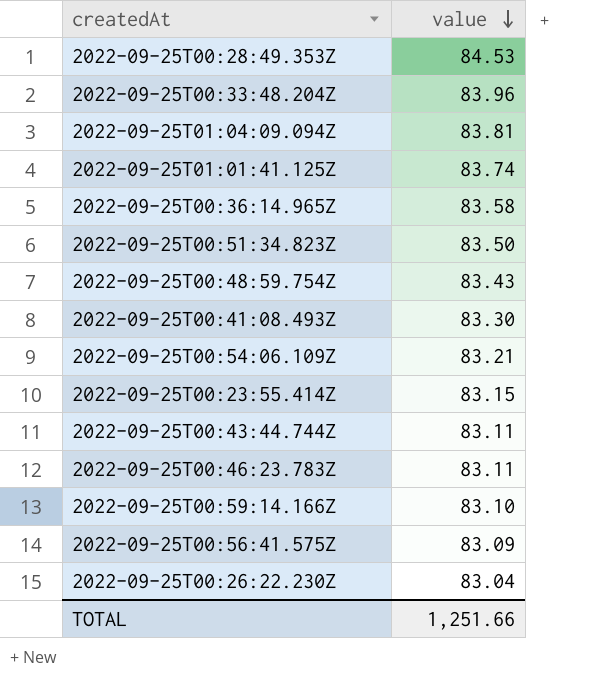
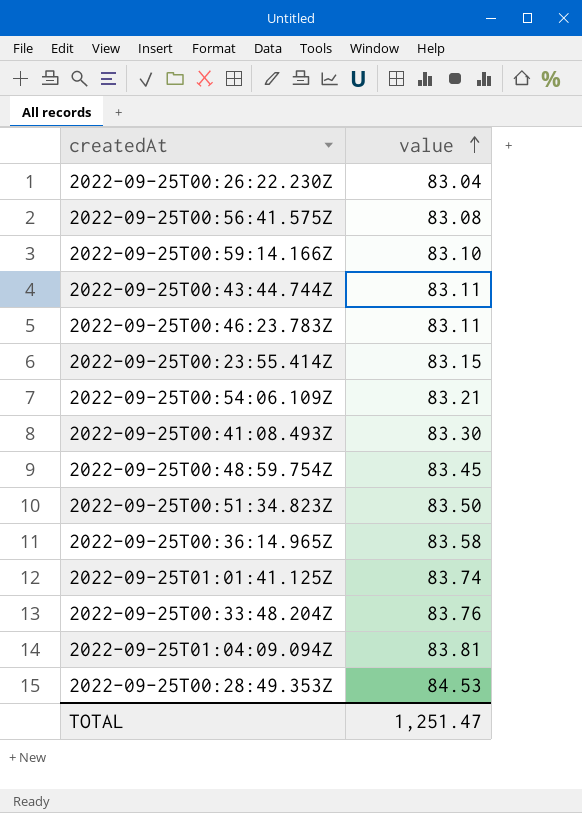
row order: value descending -> value ascending
2022-09-25T00:56:41.575Z | value: 83.09 -> 83.08
2022-09-25T00:48:59.754Z | value: 83.43 -> 83.45
2022-09-25T00:33:48.204Z | value: 83.96 -> 83.76
TOTAL | value: 1,251.66 -> 1,251.47

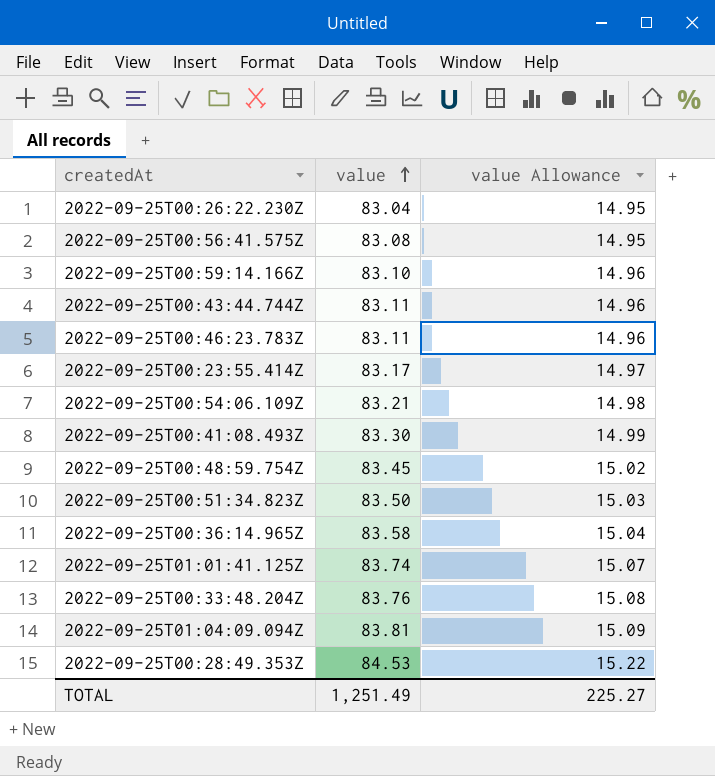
column value Allowance | formula: none -> [value] * 0.18
2022-09-25T00:23:55.414Z | value: 83.15 -> 83.17
TOTAL | value: 1,251.47 -> 1,251.49

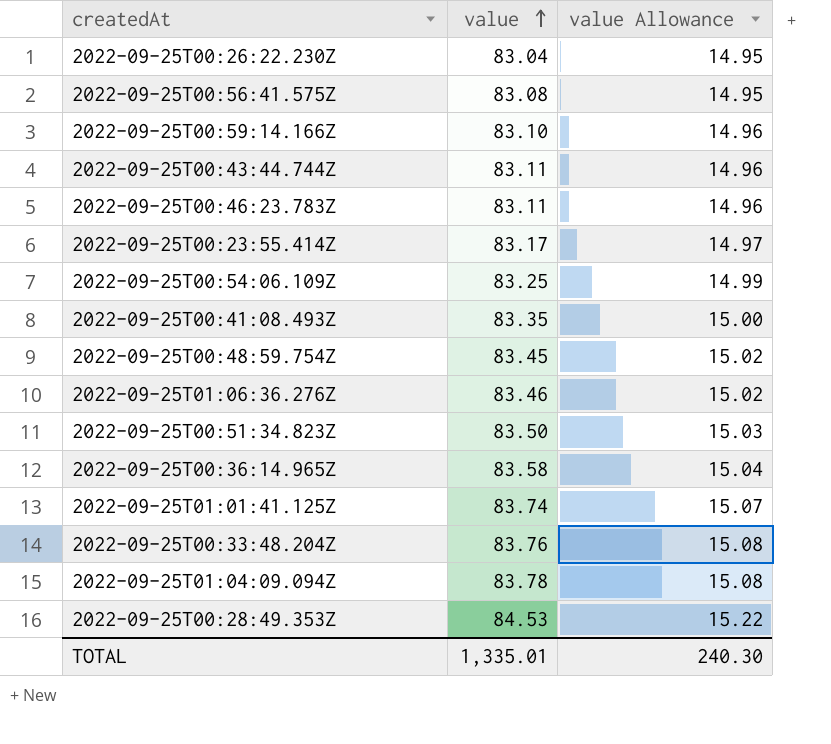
2022-09-25T00:54:06.109Z | value: 83.21 -> 83.25
2022-09-25T00:54:06.109Z | value Allowance: 14.98 -> 14.99
2022-09-25T00:41:08.493Z | value: 83.30 -> 83.35
2022-09-25T00:41:08.493Z | value Allowance: 14.99 -> 15.00
row 2022-09-25T01:06:36.276Z: none -> 83.46 | 15.02
2022-09-25T01:04:09.094Z | value: 83.81 -> 83.78
2022-09-25T01:04:09.094Z | value Allowance: 15.09 -> 15.08
TOTAL | value: 1,251.49 -> 1,335.01
TOTAL | value Allowance: 225.27 -> 240.30

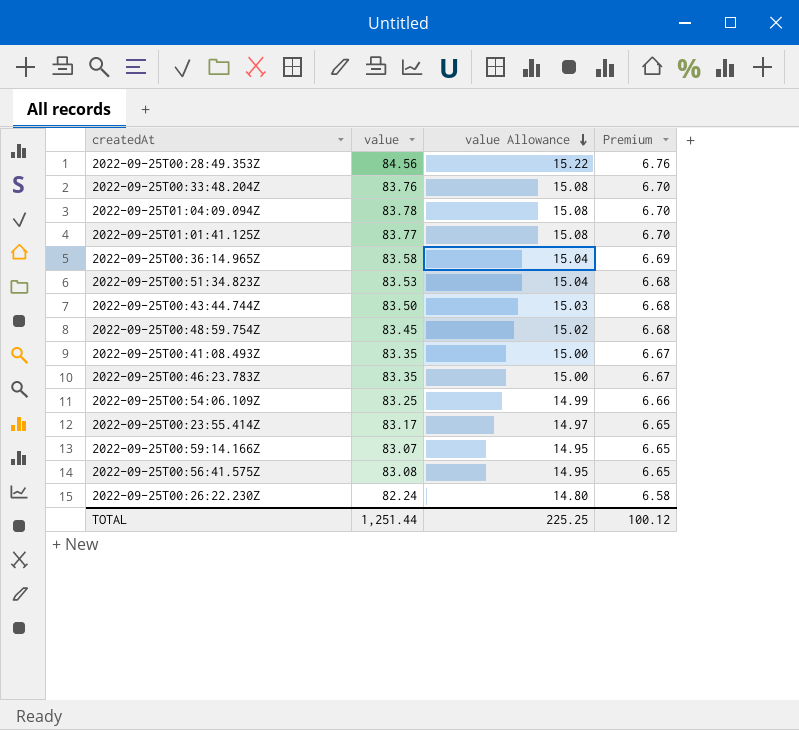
row order: value ascending -> value Allowance descending
column Premium | formula: none -> [value] * 0.08
row 2022-09-25T01:06:36.276Z: 83.46 | 15.02 -> none
2022-09-25T00:28:49.353Z | value: 84.53 -> 84.56
2022-09-25T01:01:41.125Z | value: 83.74 -> 83.77
2022-09-25T01:01:41.125Z | value Allowance: 15.07 -> 15.08
2022-09-25T00:51:34.823Z | value: 83.50 -> 83.53
2022-09-25T00:51:34.823Z | value Allowance: 15.03 -> 15.04
2022-09-25T00:43:44.744Z | value: 83.11 -> 83.50
2022-09-25T00:43:44.744Z | value Allowance: 14.96 -> 15.03
2022-09-25T00:46:23.783Z | value: 83.11 -> 83.35
2022-09-25T00:46:23.783Z | value Allowance: 14.96 -> 15.00
2022-09-25T00:59:14.166Z | value: 83.10 -> 83.07
2022-09-25T00:59:14.166Z | value Allowance: 14.96 -> 14.95
2022-09-25T00:26:22.230Z | value: 83.04 -> 82.24
2022-09-25T00:26:22.230Z | value Allowance: 14.95 -> 14.80
TOTAL | value: 1,335.01 -> 1,251.44
TOTAL | value Allowance: 240.30 -> 225.25

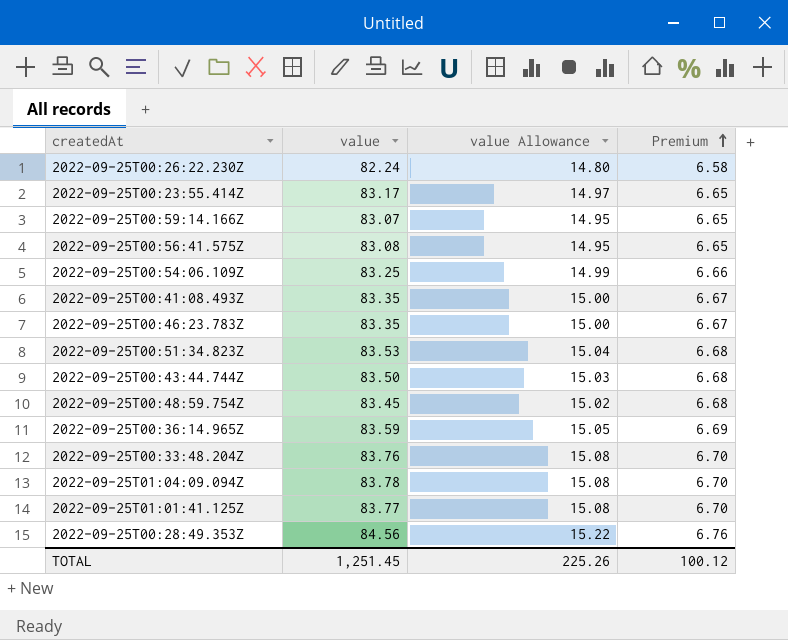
row order: value Allowance descending -> Premium ascending
2022-09-25T00:36:14.965Z | value: 83.58 -> 83.59
2022-09-25T00:36:14.965Z | value Allowance: 15.04 -> 15.05
TOTAL | value: 1,251.44 -> 1,251.45
TOTAL | value Allowance: 225.25 -> 225.26

